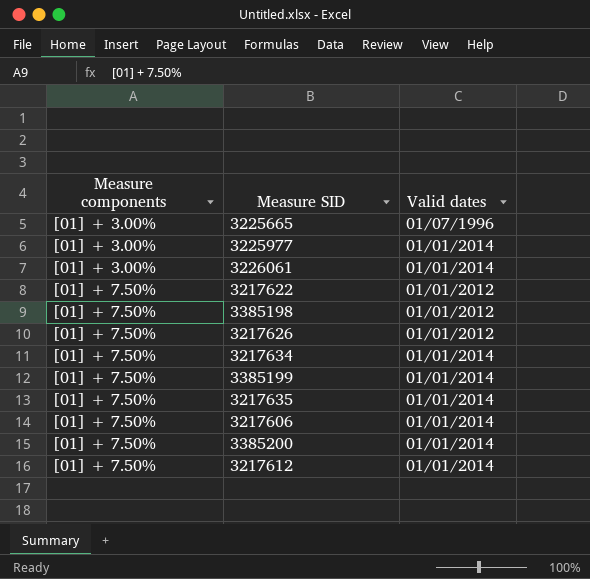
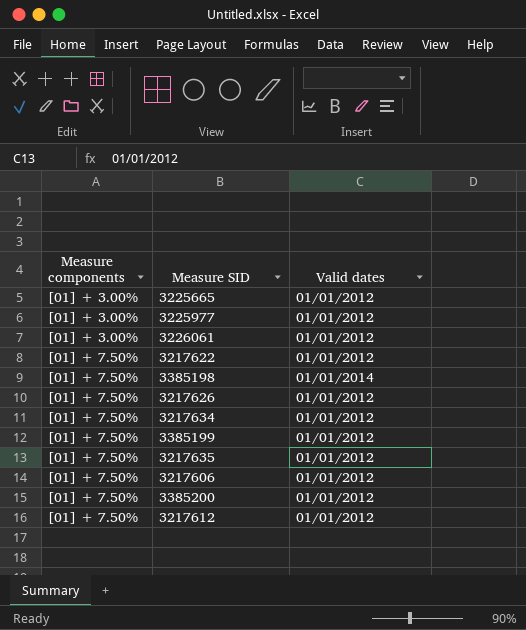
3225665 | Valid dates: 01/07/1996 -> 01/01/2012
3225977 | Valid dates: 01/01/2014 -> 01/01/2012
3226061 | Valid dates: 01/01/2014 -> 01/01/2012
3385198 | Valid dates: 01/01/2012 -> 01/01/2014
3217634 | Valid dates: 01/01/2014 -> 01/01/2012
3385199 | Valid dates: 01/01/2014 -> 01/01/2012
3217635 | Valid dates: 01/01/2014 -> 01/01/2012
3217606 | Valid dates: 01/01/2014 -> 01/01/2012
3385200 | Valid dates: 01/01/2014 -> 01/01/2012
3217612 | Valid dates: 01/01/2014 -> 01/01/2012

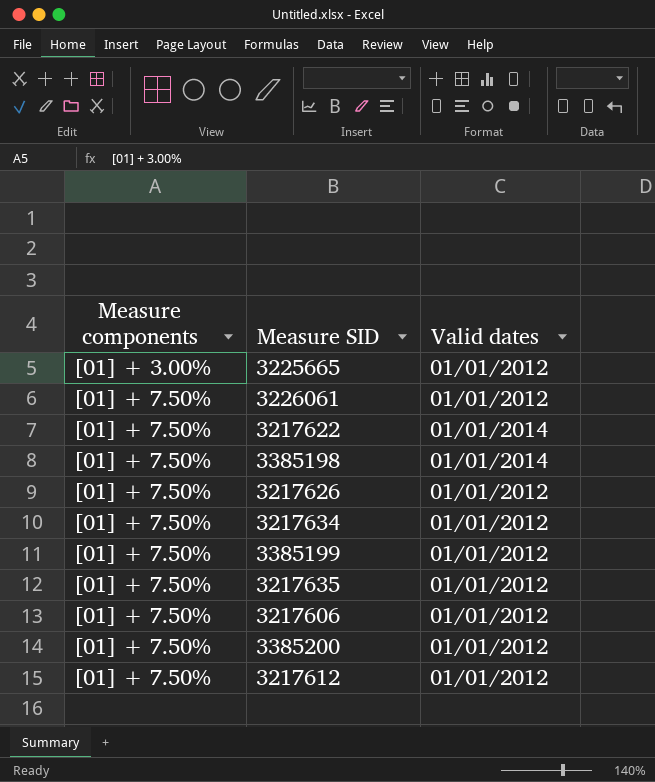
row 3225977: [01] + 3.00% | 01/01/2012 -> none
3226061 | Measure components: [01] + 3.00% -> [01] + 7.50%
3217622 | Valid dates: 01/01/2012 -> 01/01/2014

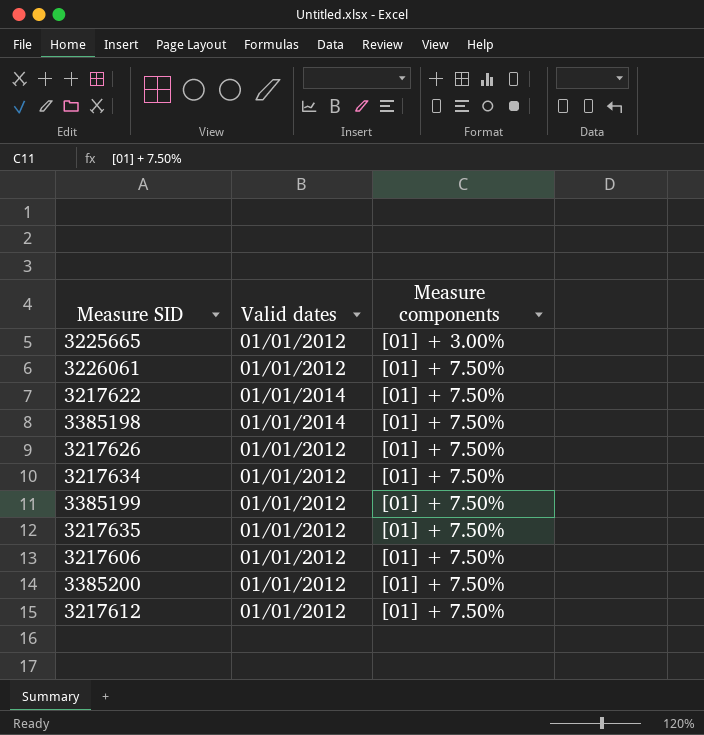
column Measure components | position: 1 -> 3

